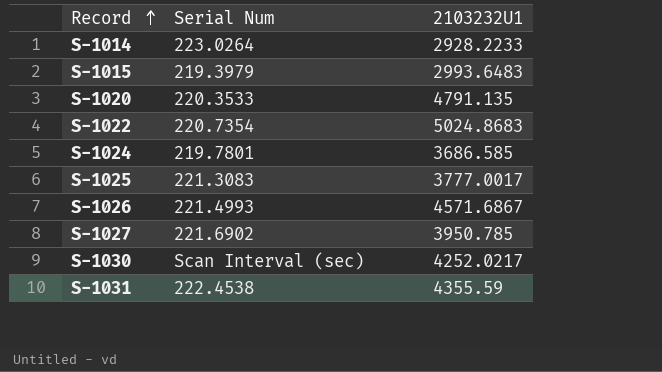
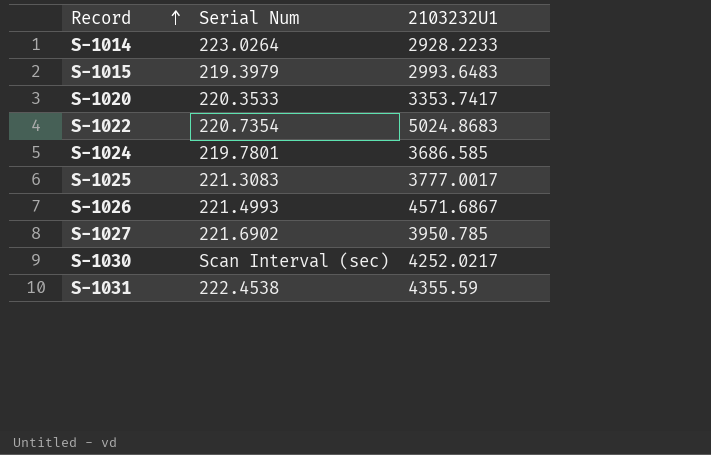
S-1020 | 2103232U1: 4791.135 -> 3353.7417

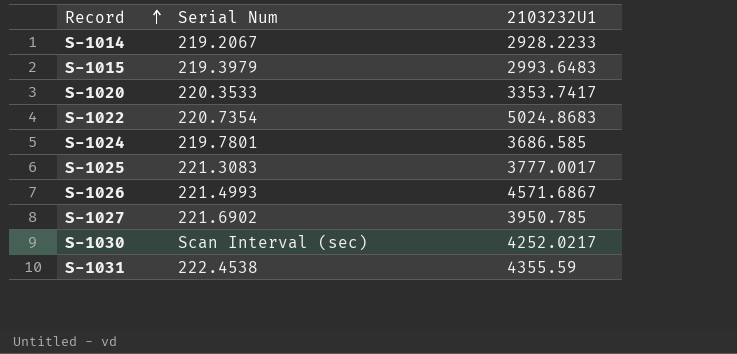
S-1014 | Serial Num: 223.0264 -> 219.2067

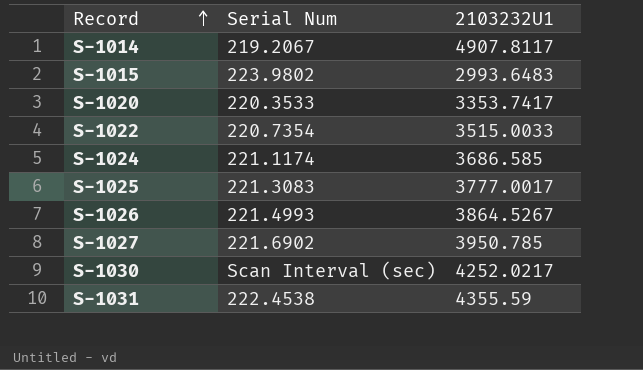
S-1014 | 2103232U1: 2928.2233 -> 4907.8117
S-1015 | Serial Num: 219.3979 -> 223.9802
S-1022 | 2103232U1: 5024.8683 -> 3515.0033
S-1024 | Serial Num: 219.7801 -> 221.1174
S-1026 | 2103232U1: 4571.6867 -> 3864.5267

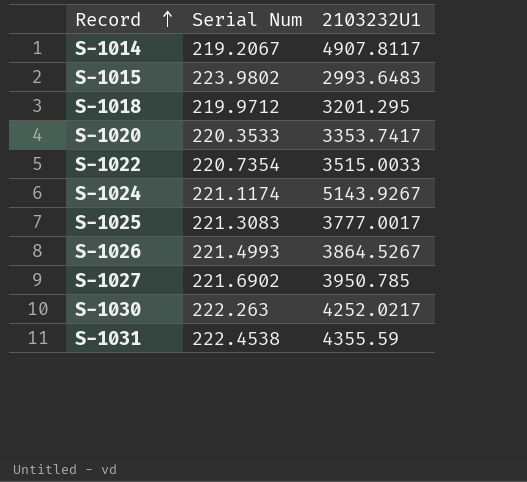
row S-1018: none -> 219.9712 | 3201.295
S-1024 | 2103232U1: 3686.585 -> 5143.9267
S-1030 | Serial Num: Scan Interval (sec) -> 222.263

